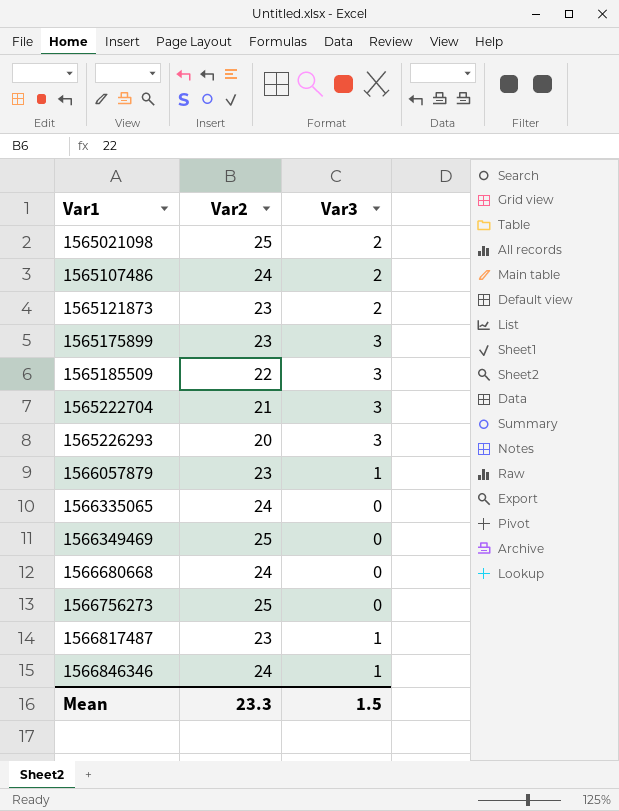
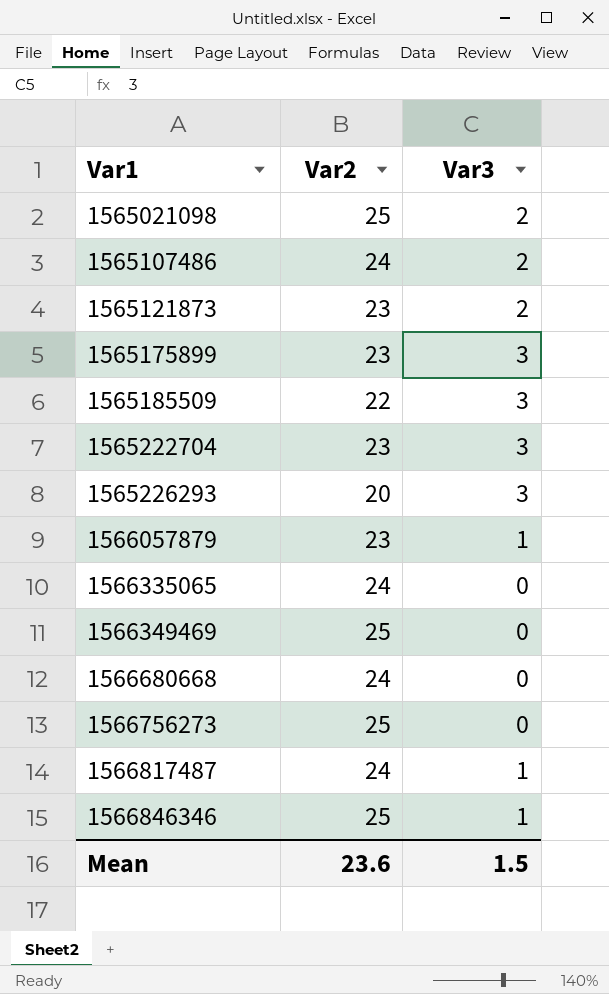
1565222704 | Var2: 21 -> 23
1566817487 | Var2: 23 -> 24
1566846346 | Var2: 24 -> 25
Mean | Var2: 23.3 -> 23.6

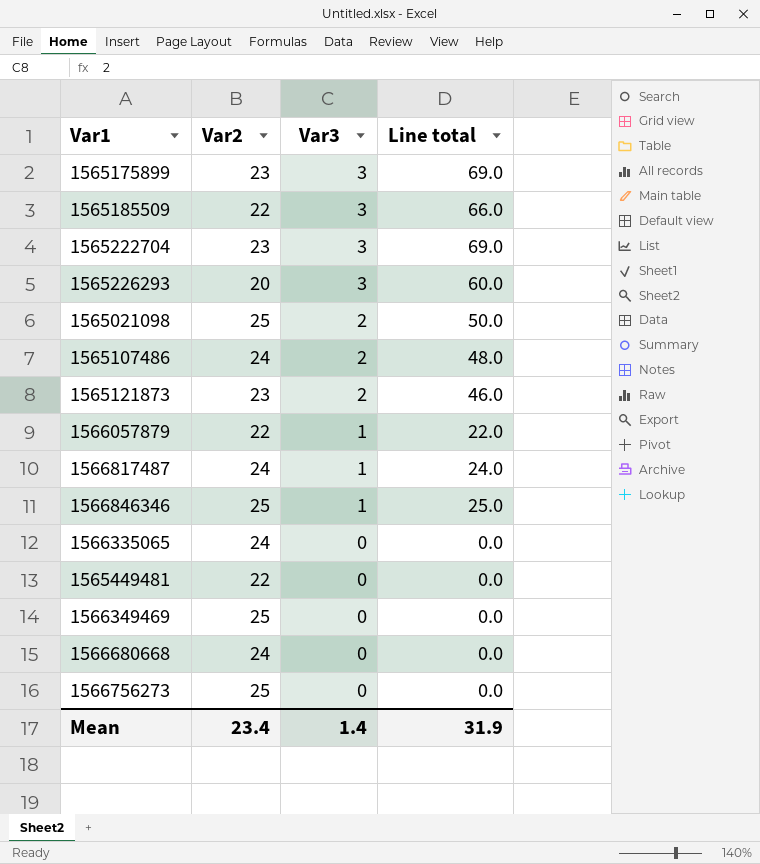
row order: Var1 ascending -> Var3 descending
column Line total | formula: none -> [Var2] * [Var3]
1566057879 | Var2: 23 -> 22
row 1565449481: none -> 22 | 0 | 0.0
Mean | Var2: 23.6 -> 23.4
Mean | Var3: 1.5 -> 1.4

